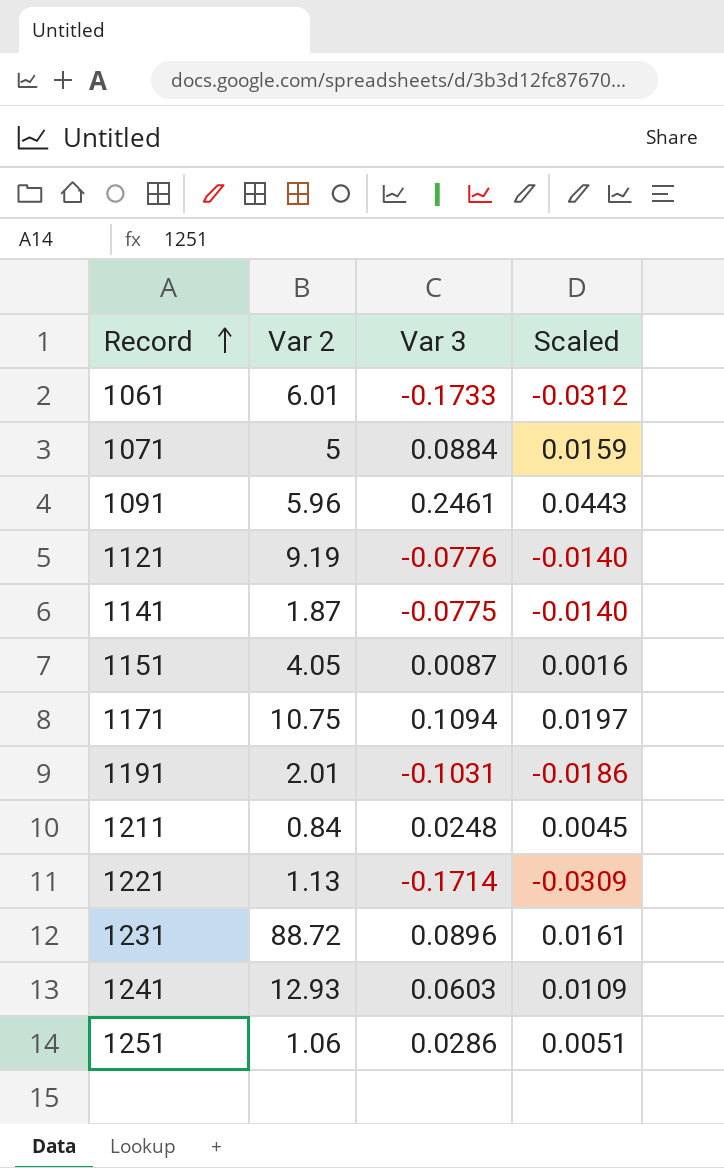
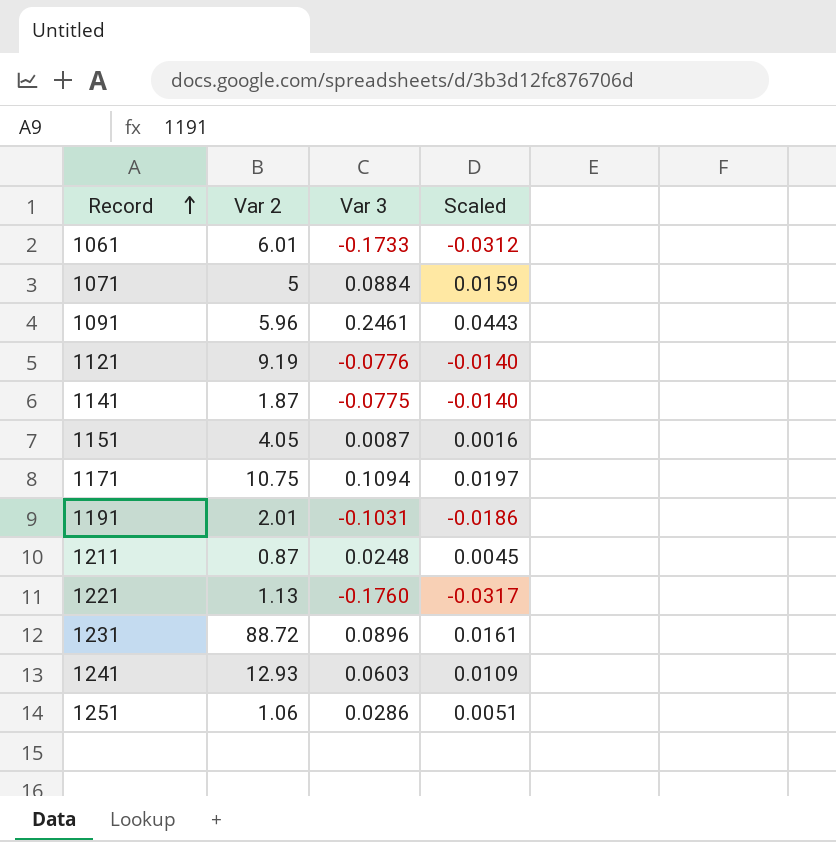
1211 | Var 2: 0.84 -> 0.87
1221 | Var 3: -0.1714 -> -0.1760
1221 | Scaled: -0.0309 -> -0.0317

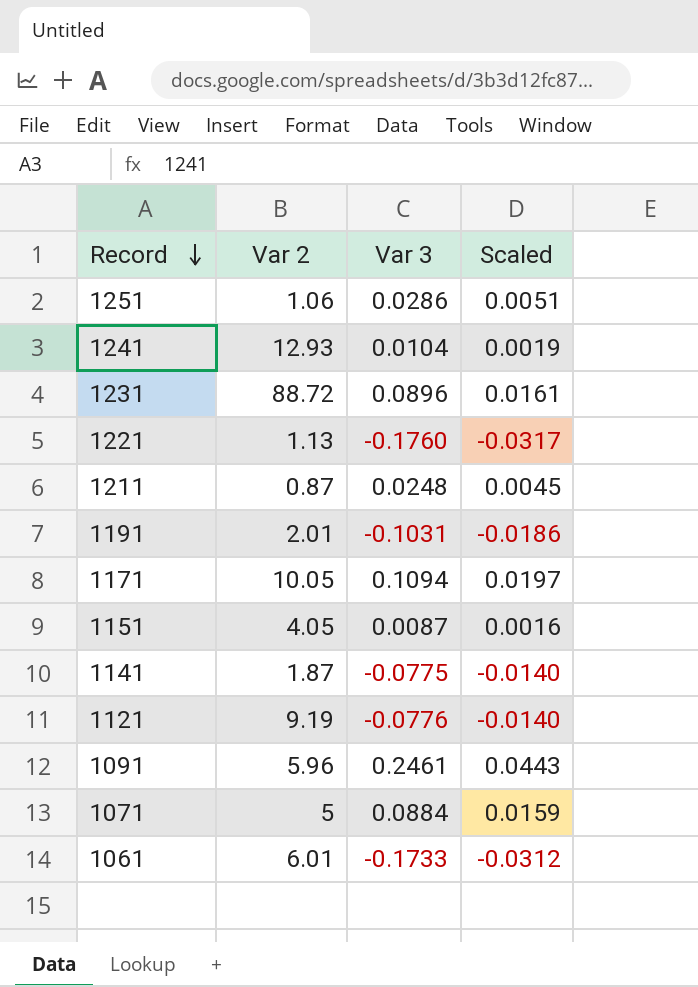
row order: Record ascending -> Record descending
1241 | Var 3: 0.0603 -> 0.0104
1241 | Scaled: 0.0109 -> 0.0019
1171 | Var 2: 10.75 -> 10.05

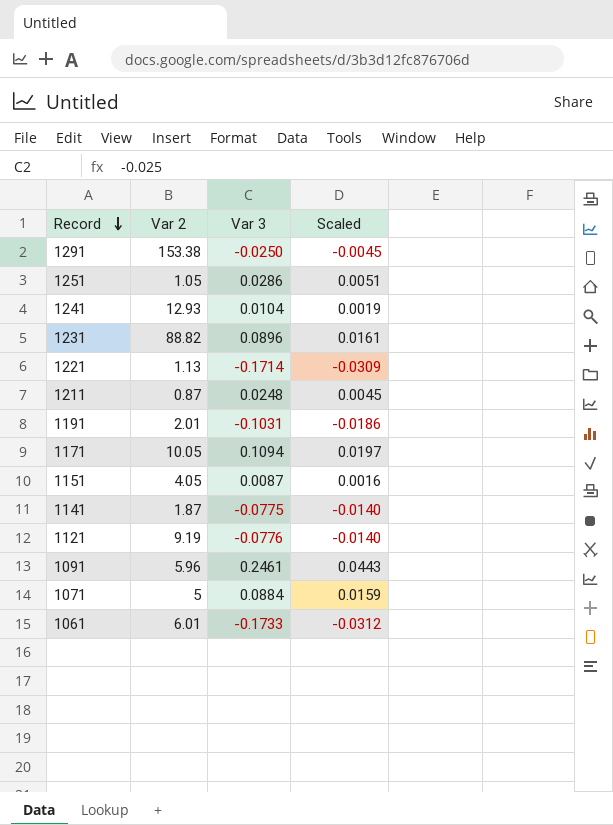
row 1291: none -> 153.38 | -0.0250 | -0.0045
1251 | Var 2: 1.06 -> 1.05
1231 | Var 2: 88.72 -> 88.82
1221 | Var 3: -0.1760 -> -0.1714
1221 | Scaled: -0.0317 -> -0.0309

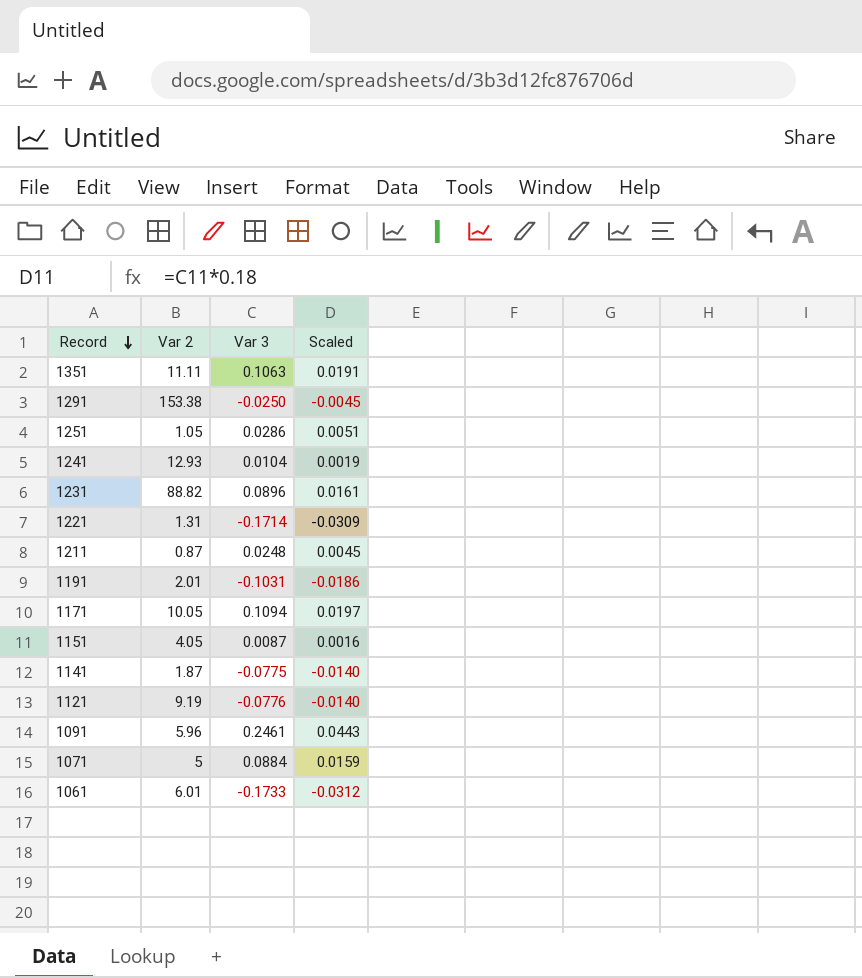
row 1351: none -> 11.11 | 0.1063 | 0.0191
1221 | Var 2: 1.13 -> 1.31

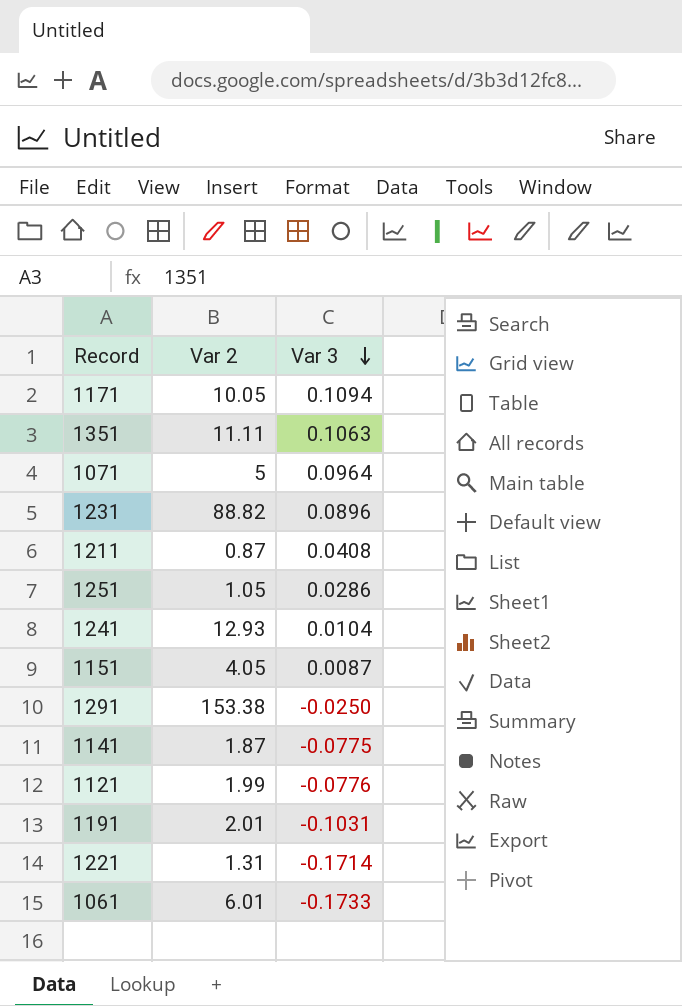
row order: Record descending -> Var 3 descending
column Scaled | formula: [Var 3] * 0.18 -> none
row 1091: 5.96 | 0.2461 | 0.0443 -> none
1071 | Var 3: 0.0884 -> 0.0964
1211 | Var 3: 0.0248 -> 0.0408
1121 | Var 2: 9.19 -> 1.99

